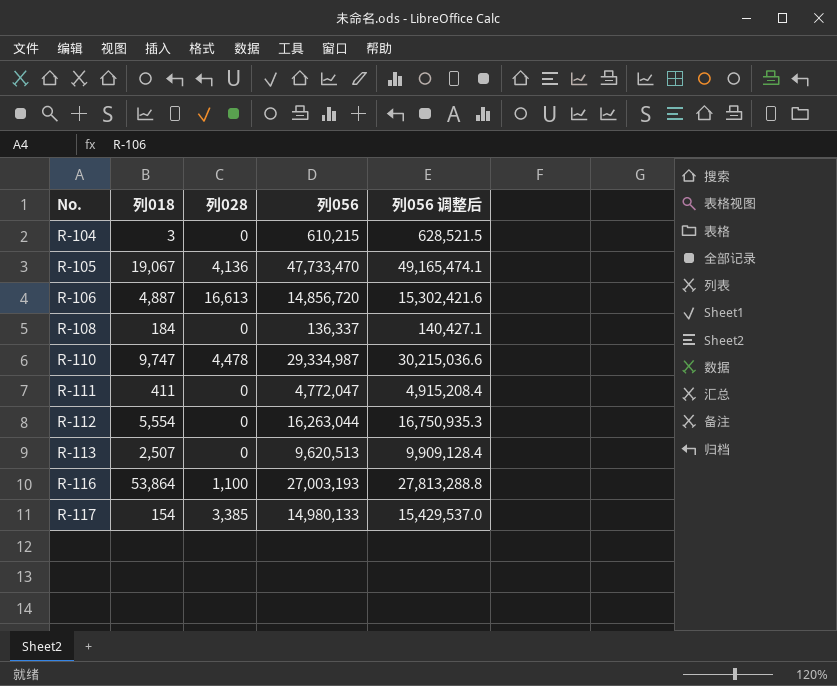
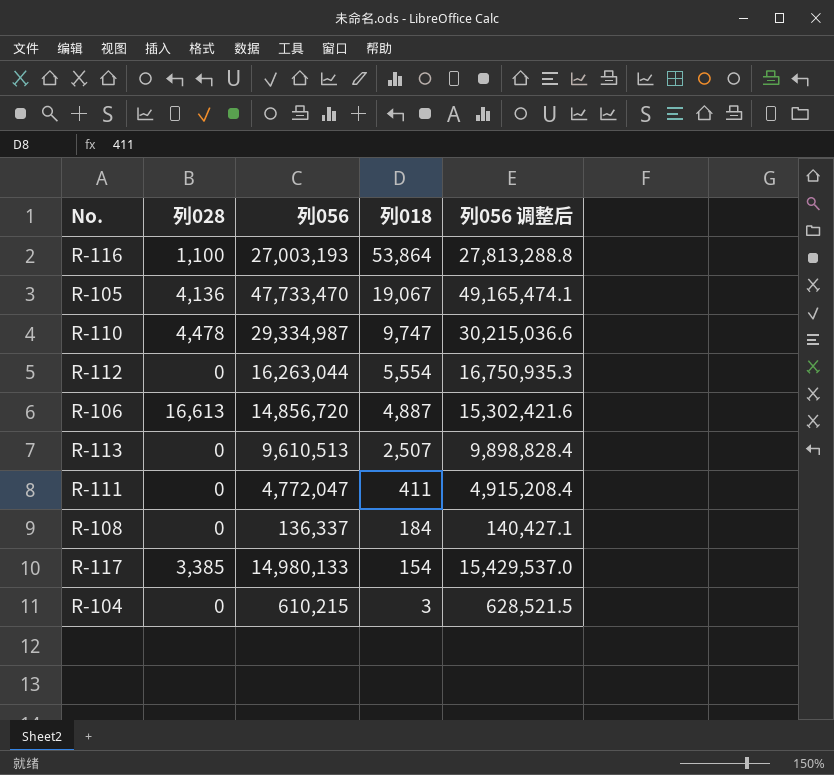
row order: No. ascending -> 列018 descending
column 列018 | position: 2 -> 4
R-113 | 列056: 9,620,513 -> 9,610,513
R-113 | 列056 调整后: 9,909,128.4 -> 9,898,828.4

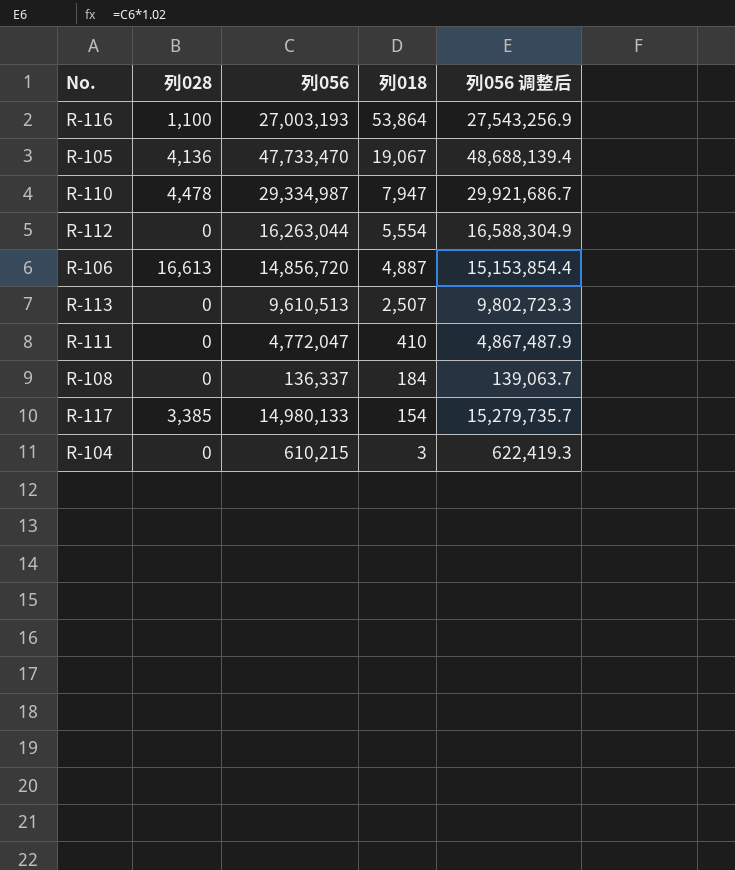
column 列056 调整后 | formula: [列056] * 1.03 -> [列056] * 1.02
R-110 | 列018: 9,747 -> 7,947
R-111 | 列018: 411 -> 410

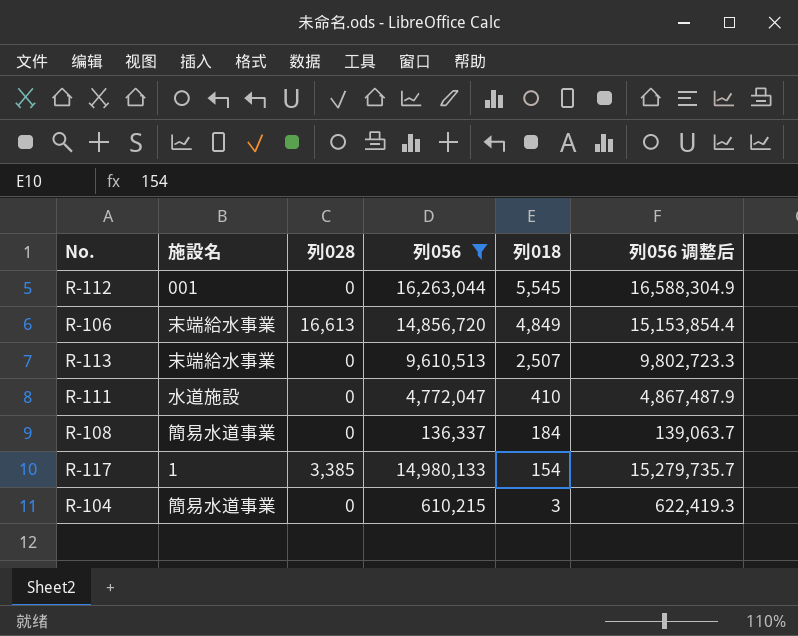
filter: none -> 列056 <= 16,263,044
column 施設名 | position: none -> 2
R-112 | 列018: 5,554 -> 5,545
R-106 | 列018: 4,887 -> 4,849

